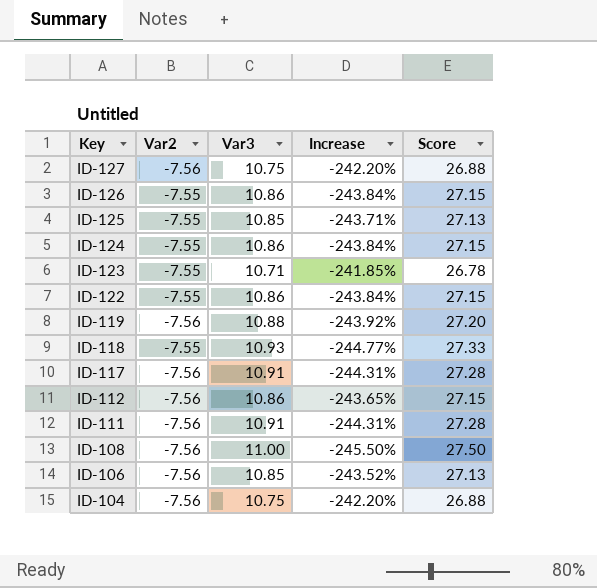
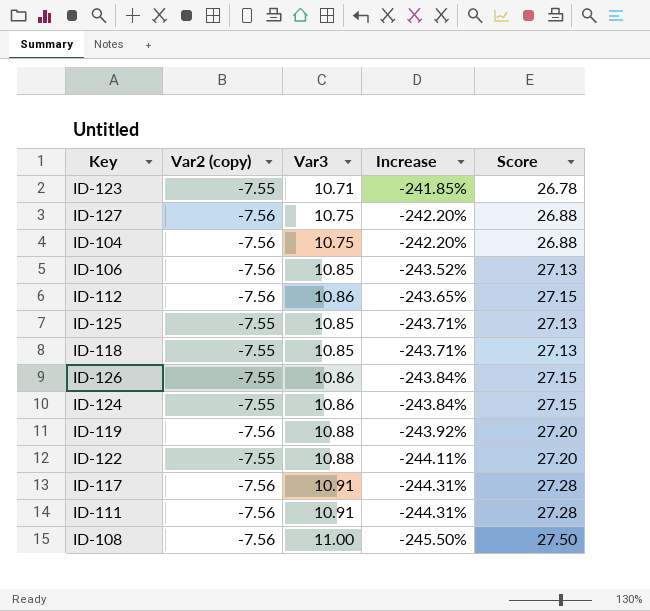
row order: Key descending -> Increase descending
column name: Var2 -> Var2 (copy)
ID-118 | Var3: 10.93 -> 10.85
ID-118 | Increase: -244.77% -> -243.71%
ID-118 | Score: 27.33 -> 27.13
ID-122 | Var3: 10.86 -> 10.88
ID-122 | Increase: -243.84% -> -244.11%
ID-122 | Score: 27.15 -> 27.20

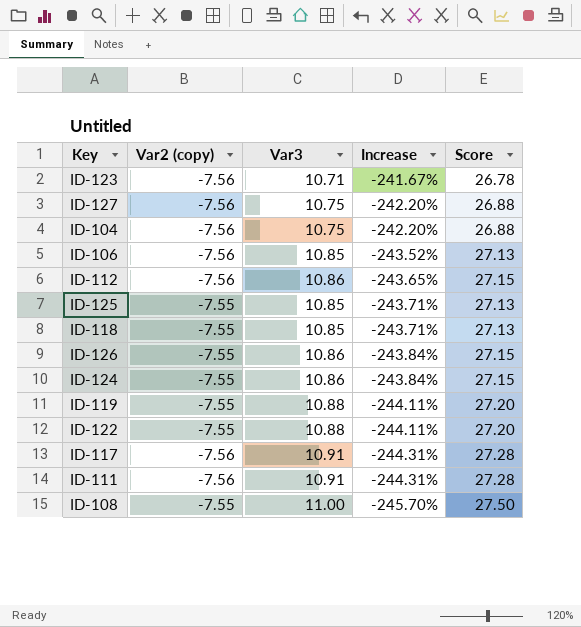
ID-123 | Var2 (copy): -7.55 -> -7.56
ID-123 | Increase: -241.85% -> -241.67%
ID-119 | Var2 (copy): -7.56 -> -7.55
ID-119 | Increase: -243.92% -> -244.11%
ID-108 | Var2 (copy): -7.56 -> -7.55
ID-108 | Increase: -245.50% -> -245.70%

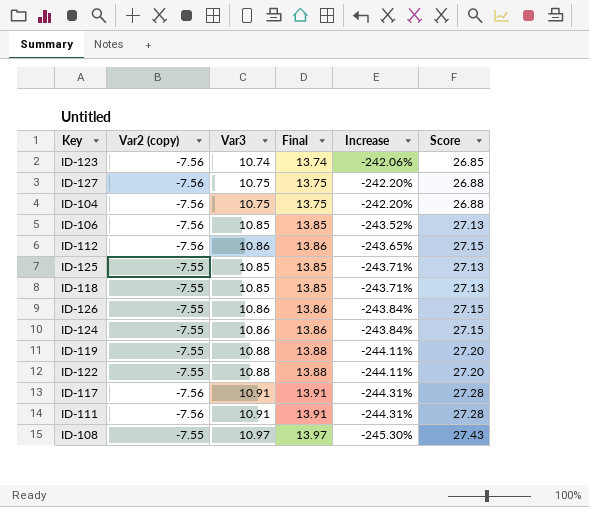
column Final | formula: none -> [Var3] + 3
ID-123 | Var3: 10.71 -> 10.74
ID-123 | Increase: -241.67% -> -242.06%
ID-123 | Score: 26.78 -> 26.85
ID-108 | Var3: 11.00 -> 10.97
ID-108 | Increase: -245.70% -> -245.30%
ID-108 | Score: 27.50 -> 27.43

